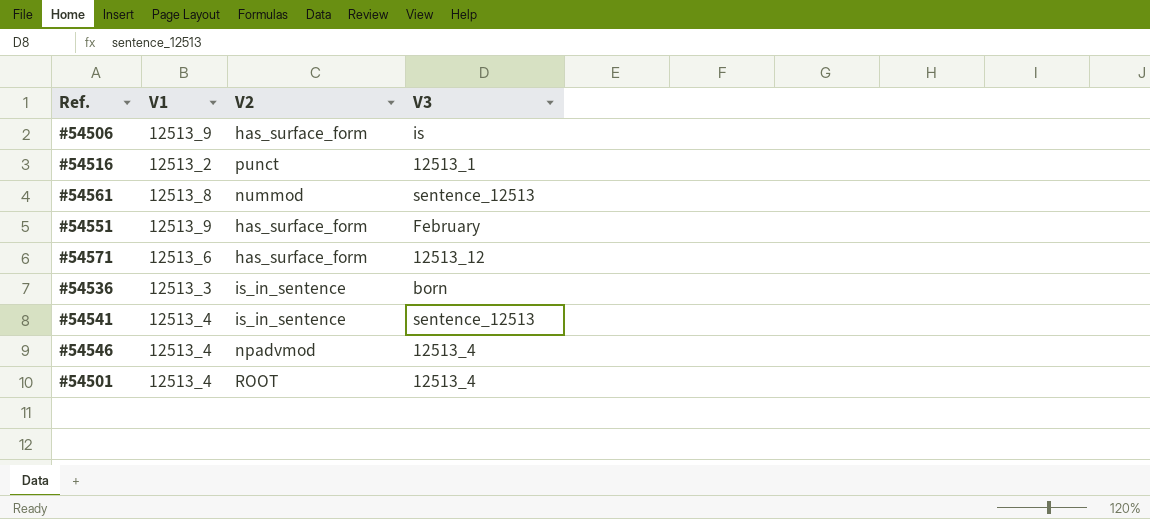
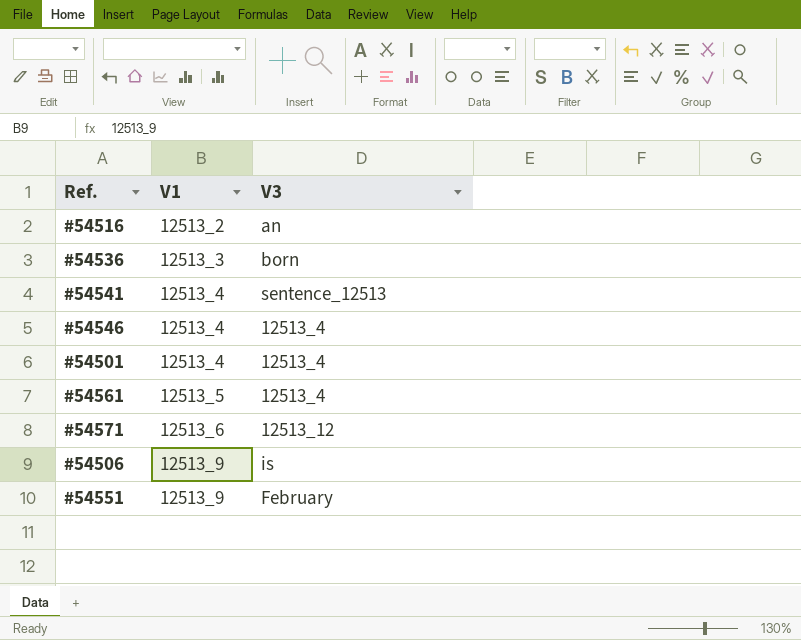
row order: none -> V1 ascending
column V2 | position: 3 -> none
#54516 | V3: 12513_1 -> an
#54561 | V1: 12513_8 -> 12513_5
#54561 | V3: sentence_12513 -> 12513_4

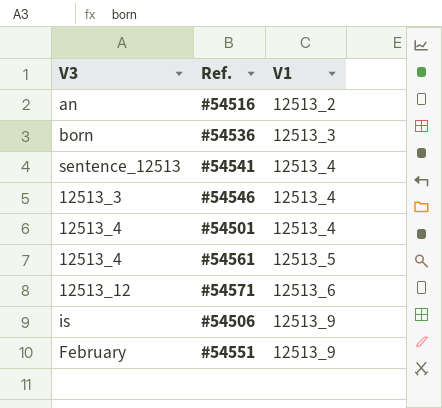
column V3 | position: 3 -> 1
#54546 | V3: 12513_4 -> 12513_3

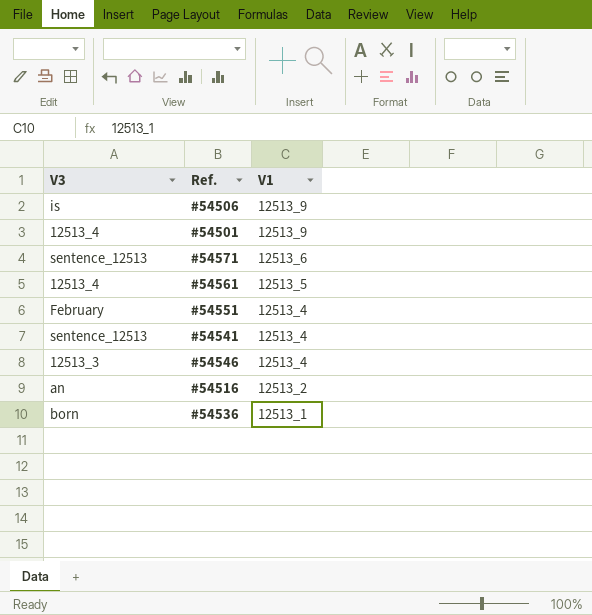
row order: V1 ascending -> V1 descending
#54501 | V1: 12513_4 -> 12513_9
#54571 | V3: 12513_12 -> sentence_12513
#54551 | V1: 12513_9 -> 12513_4
#54536 | V1: 12513_3 -> 12513_1

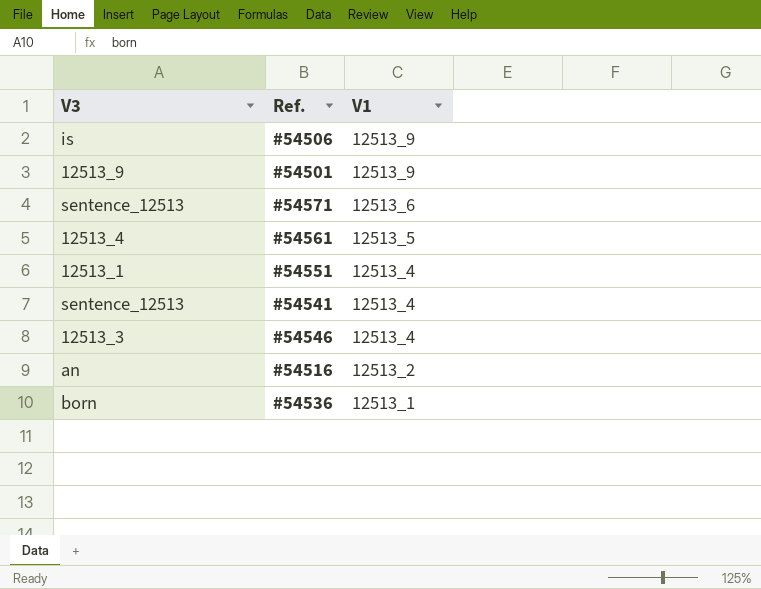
#54501 | V3: 12513_4 -> 12513_9
#54551 | V3: February -> 12513_1

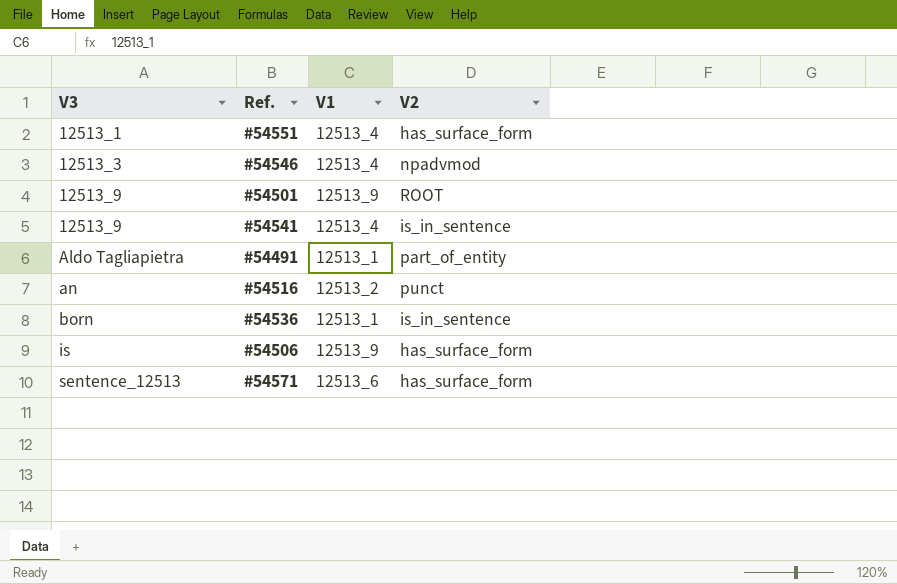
row order: V1 descending -> V3 ascending
column V2 | position: none -> 4
row #54561: 12513_4 | 12513_5 -> none
#54541 | V3: sentence_12513 -> 12513_9
row #54491: none -> Aldo Tagliapietra | 12513_1 | part_of_entity

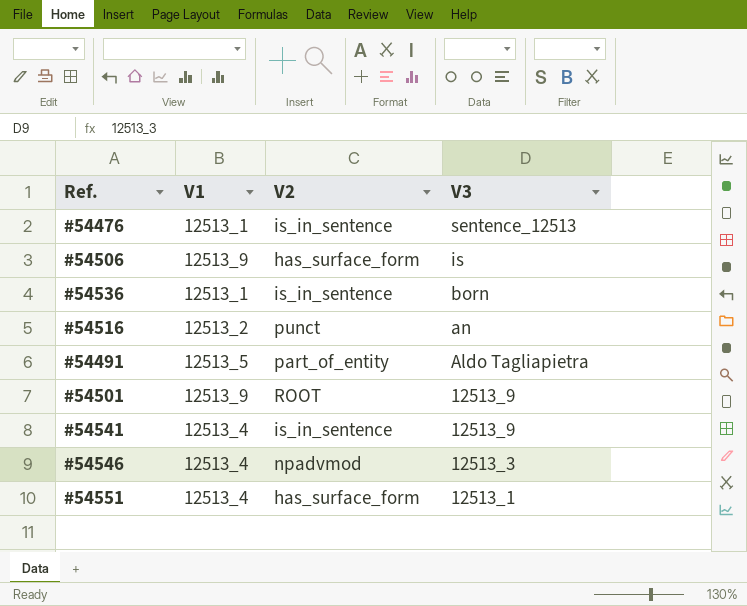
row order: V3 ascending -> V3 descending
column V3 | position: 1 -> 4
row #54571: sentence_12513 | 12513_6 | has_surface_form -> none
row #54476: none -> 12513_1 | is_in_sentence | sentence_12513
#54491 | V1: 12513_1 -> 12513_5

